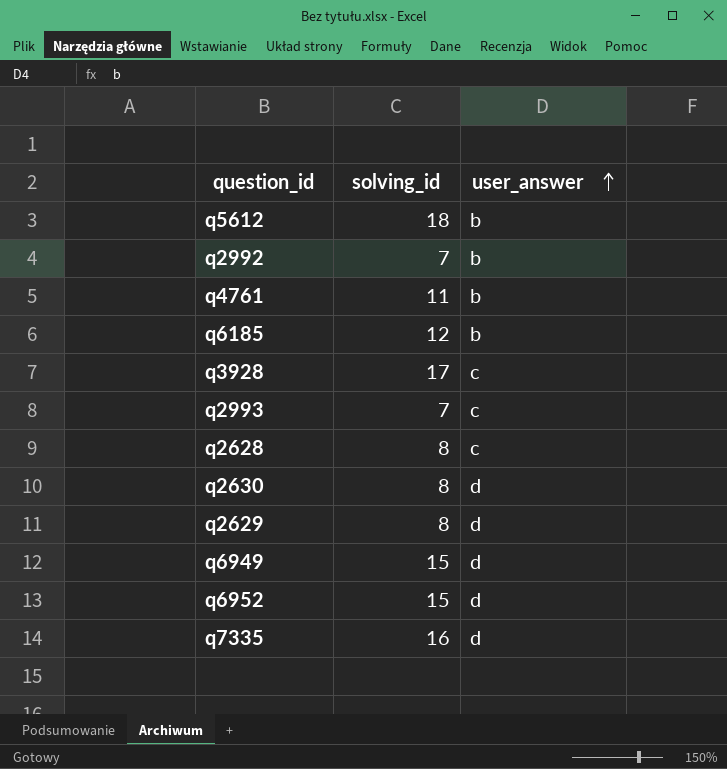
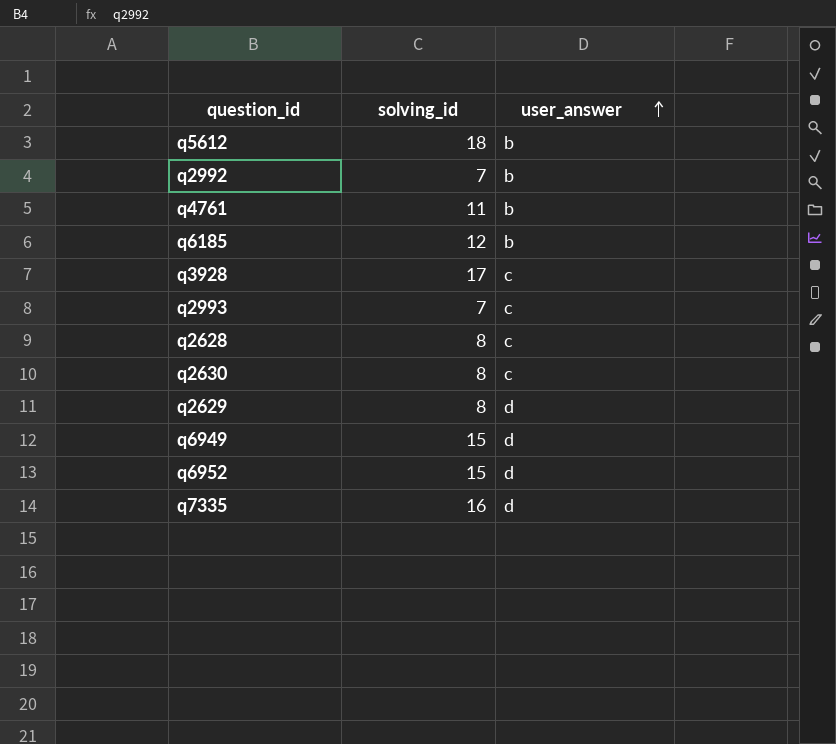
q2630 | user_answer: d -> c

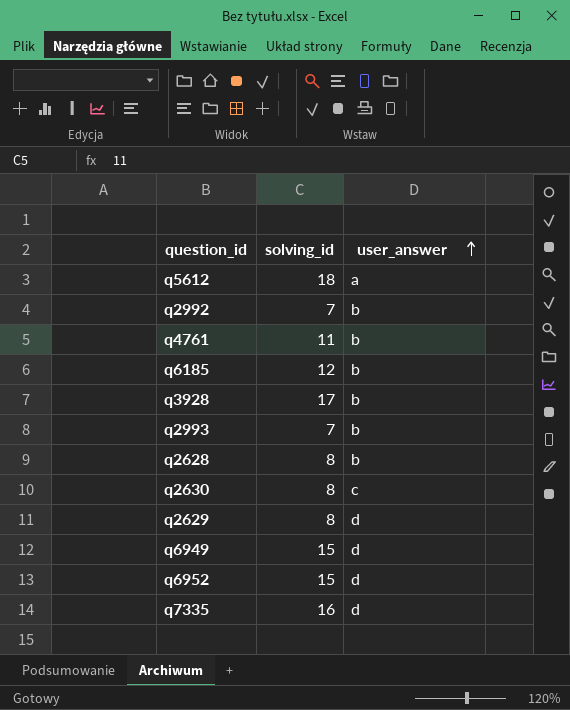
q5612 | user_answer: b -> a
q3928 | user_answer: c -> b
q2993 | user_answer: c -> b
q2628 | user_answer: c -> b

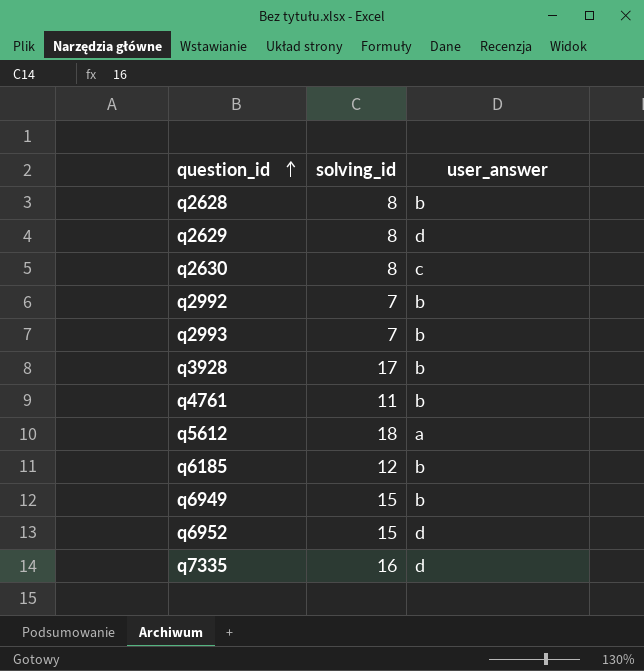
row order: user_answer ascending -> question_id ascending
q6949 | user_answer: d -> b

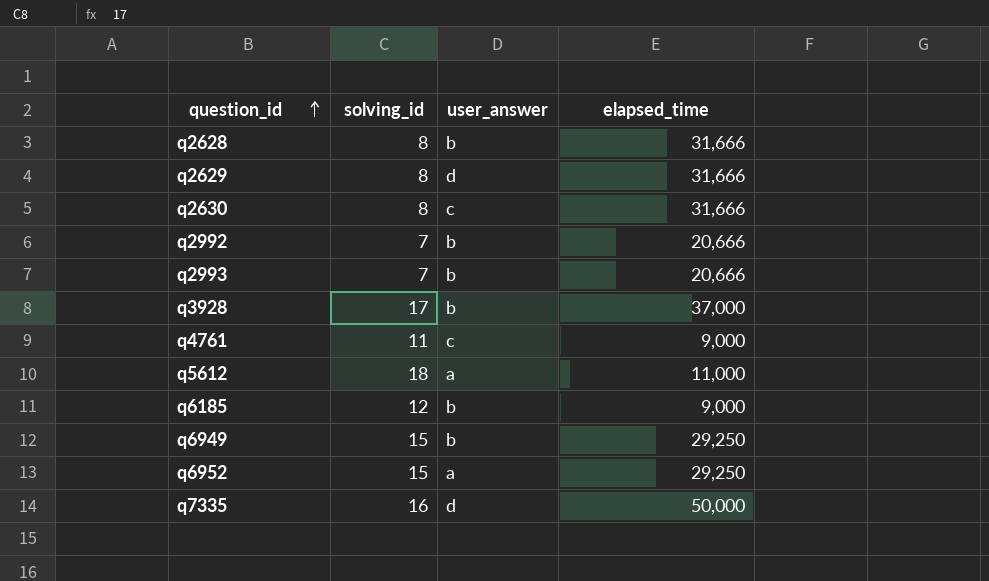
column elapsed_time | position: none -> 4
q4761 | user_answer: b -> c
q6952 | user_answer: d -> a

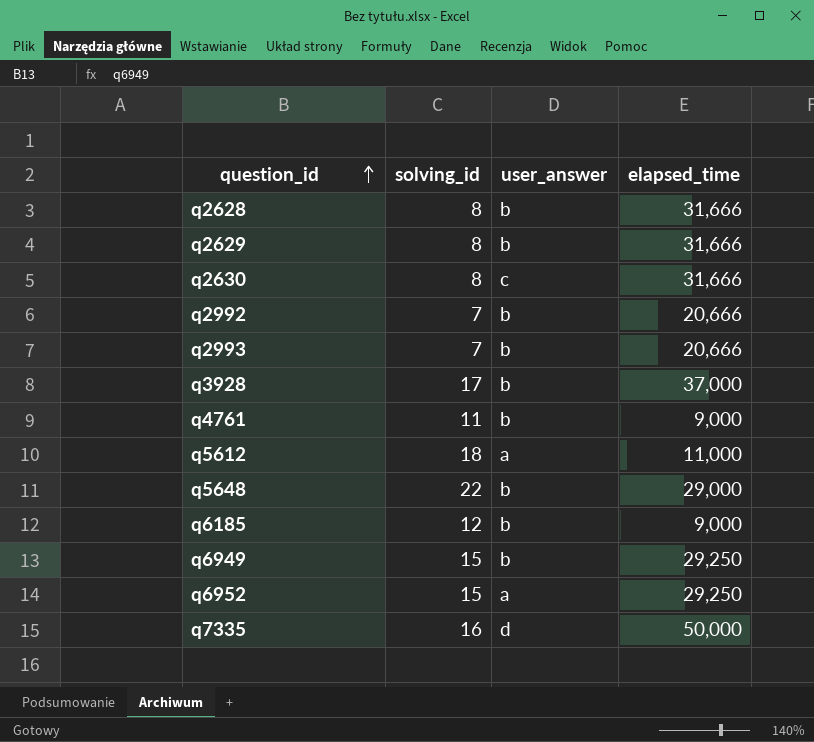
q2629 | user_answer: d -> b
q4761 | user_answer: c -> b
row q5648: none -> 22 | b | 29,000

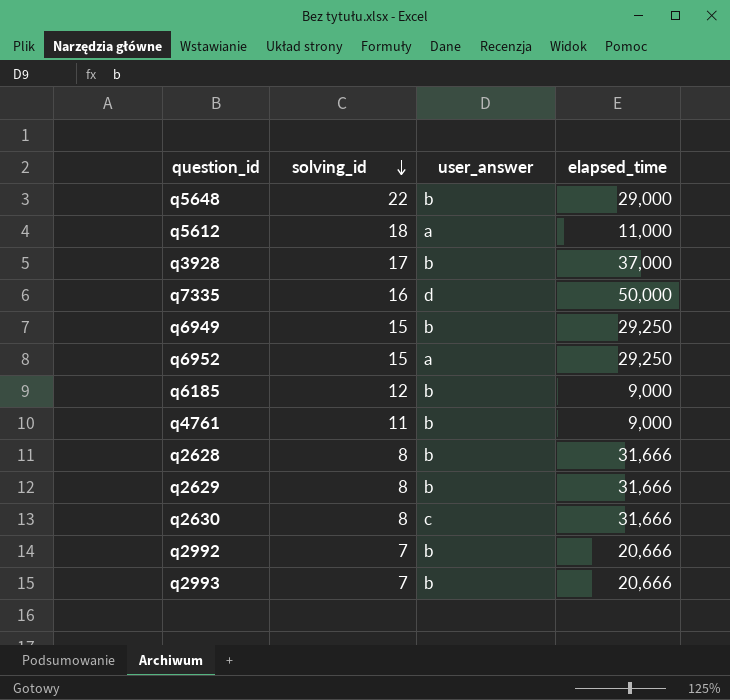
row order: question_id ascending -> solving_id descending

